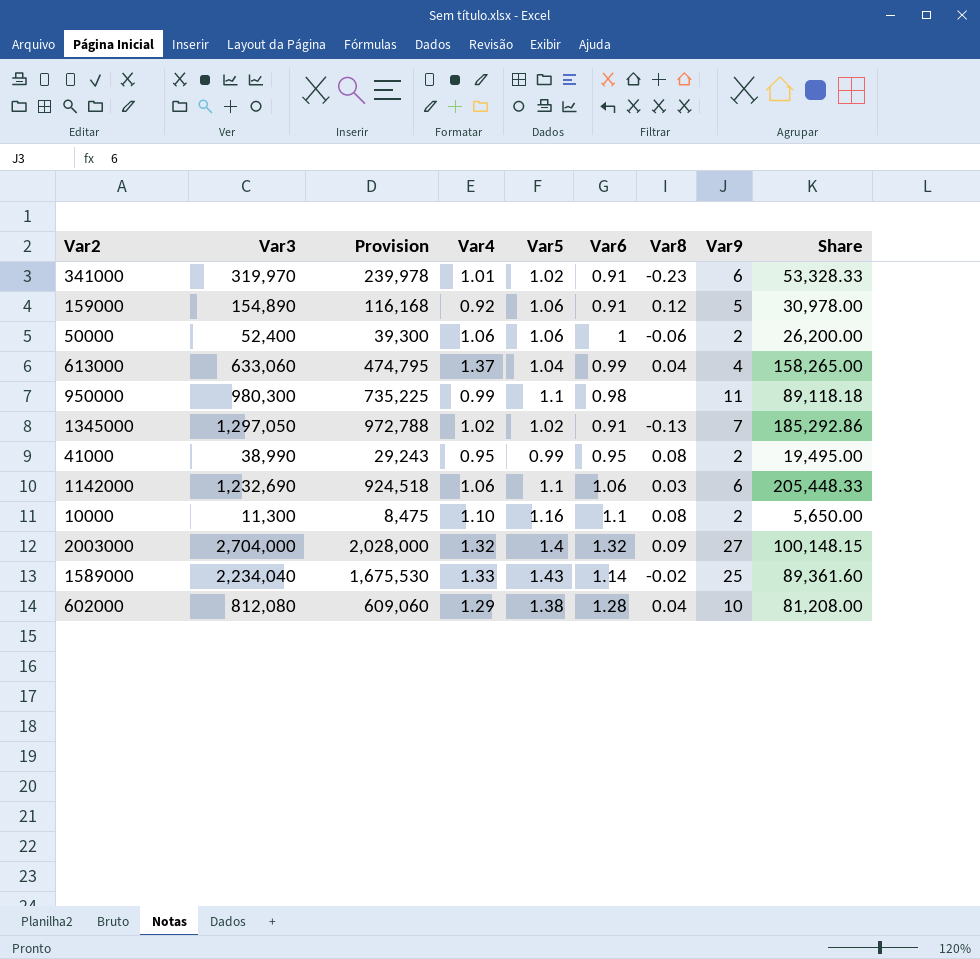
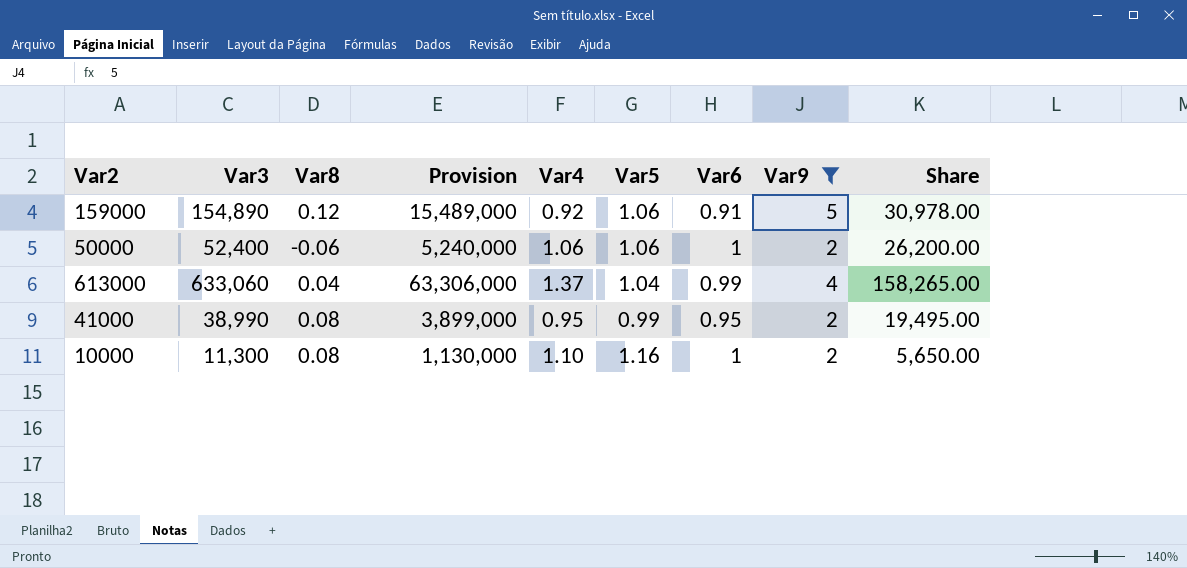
filter: none -> Var9 <= 5
column Var8 | position: 7 -> 3
column Provision | formula: [Var3] * 0.75 -> [Var3] * 100
10000 | Var6: 1.1 -> 1

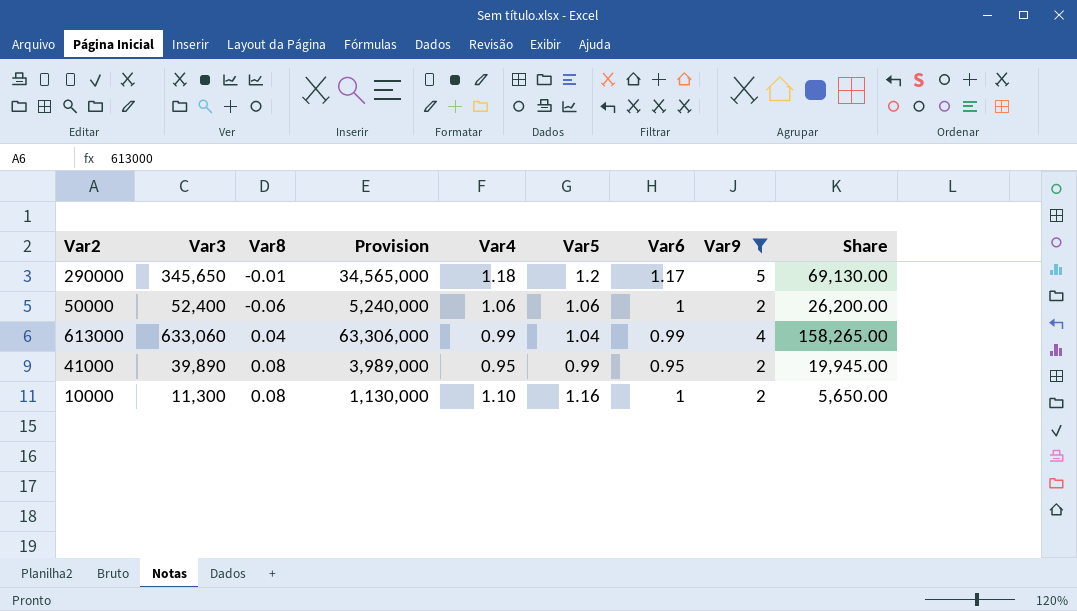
row 159000: 154,890 | 0.12 | 15,489,000 | 0.92 | 1.06 | 0.91 | 5 | 30,978.00 -> none
row 290000: none -> 345,650 | -0.01 | 34,565,000 | 1.18 | 1.2 | 1.17 | 5 | 69,130.00
613000 | Var4: 1.37 -> 0.99
41000 | Var3: 38,990 -> 39,890
41000 | Provision: 3,899,000 -> 3,989,000
41000 | Share: 19,495.00 -> 19,945.00

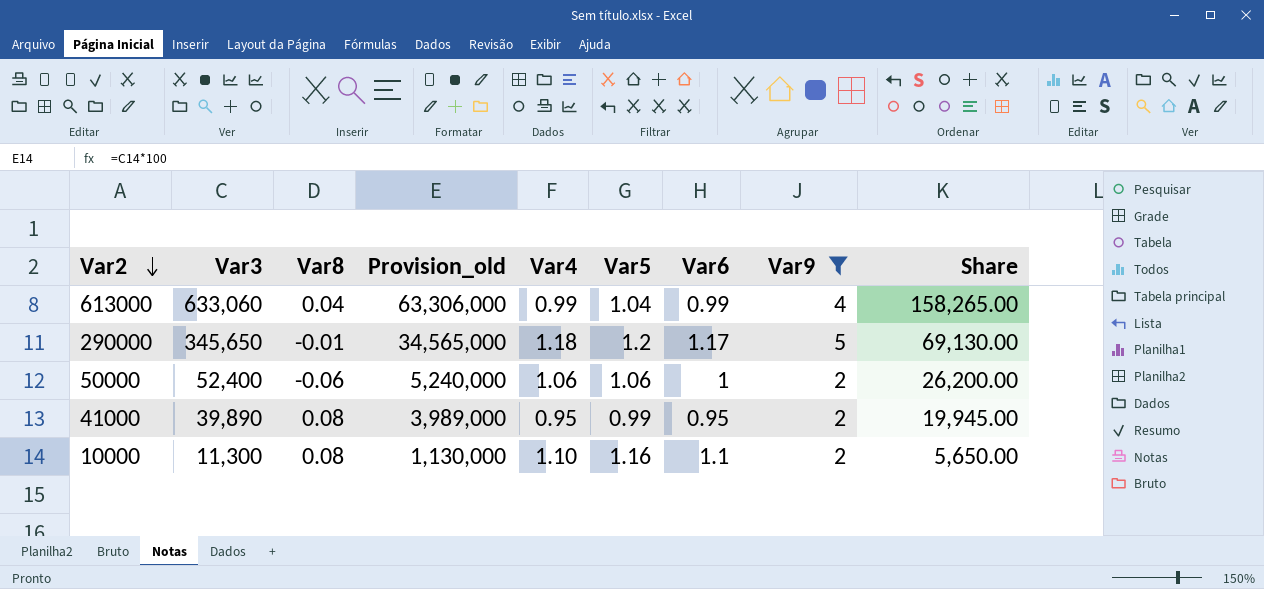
row order: none -> Var2 descending
column name: Provision -> Provision_old
10000 | Var6: 1 -> 1.1

